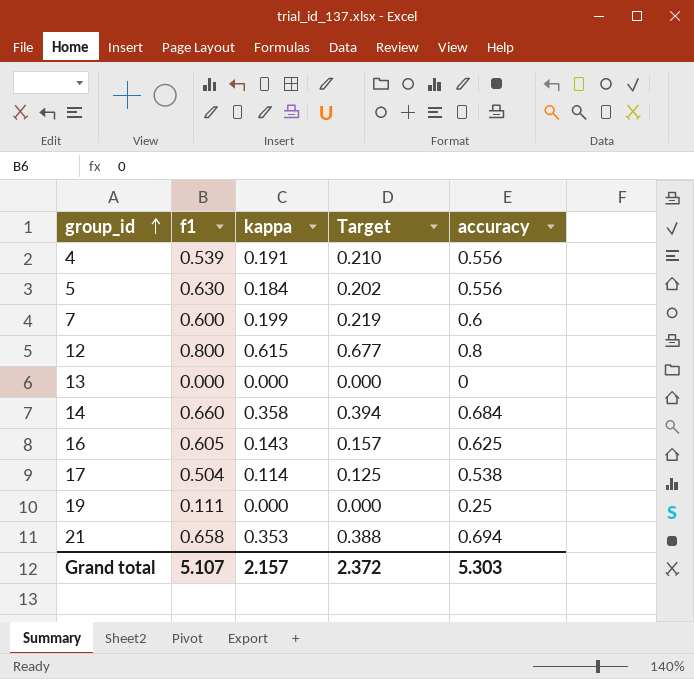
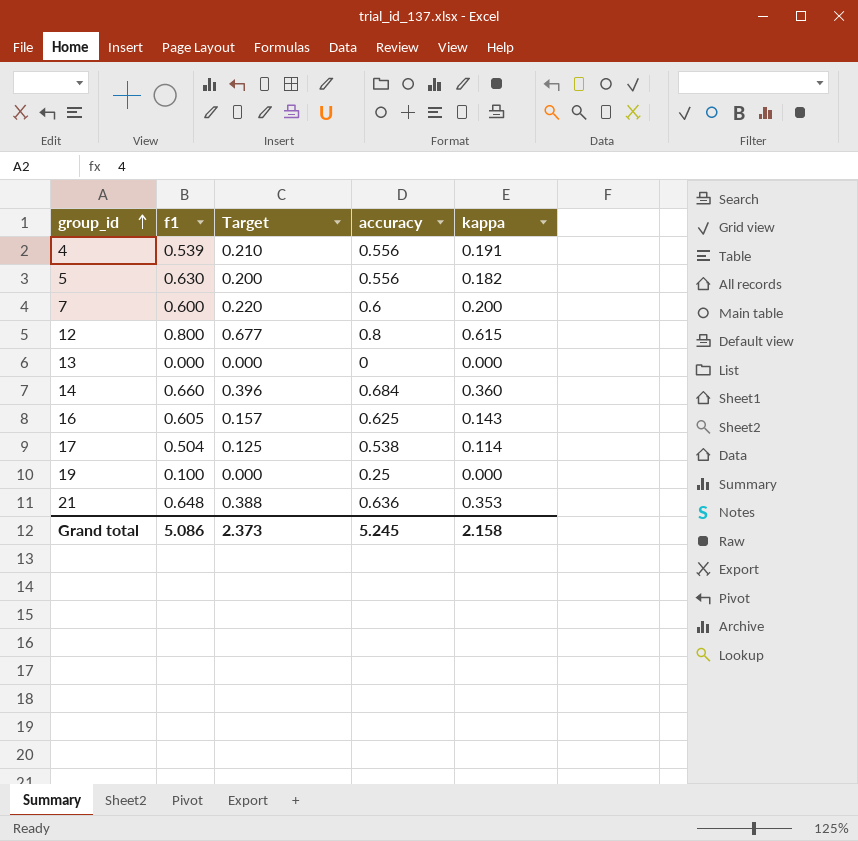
column kappa | position: 3 -> 5
5 | Target: 0.202 -> 0.200
5 | kappa: 0.184 -> 0.182
7 | Target: 0.219 -> 0.220
7 | kappa: 0.199 -> 0.200
14 | Target: 0.394 -> 0.396
14 | kappa: 0.358 -> 0.360
19 | f1: 0.111 -> 0.100
21 | f1: 0.658 -> 0.648
21 | accuracy: 0.694 -> 0.636
Grand total | f1: 5.107 -> 5.086
Grand total | Target: 2.372 -> 2.373
Grand total | accuracy: 5.303 -> 5.245
Grand total | kappa: 2.157 -> 2.158

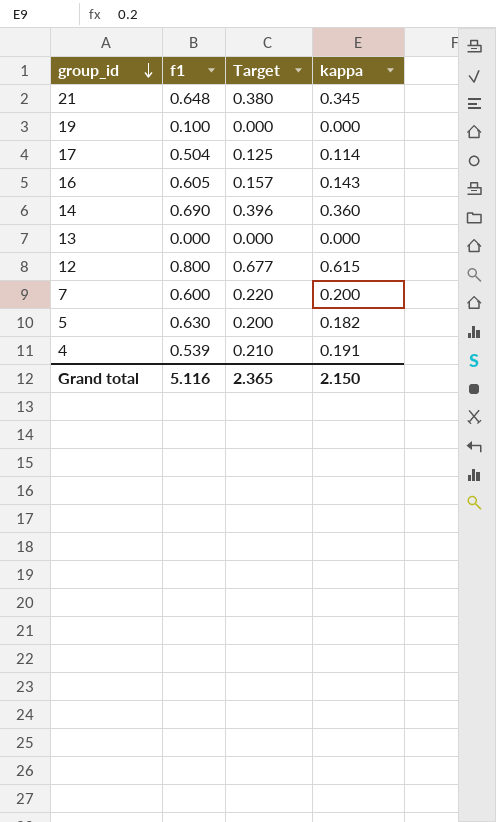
row order: group_id ascending -> group_id descending
column accuracy | position: 4 -> none
21 | Target: 0.388 -> 0.380
21 | kappa: 0.353 -> 0.345
14 | f1: 0.660 -> 0.690
Grand total | f1: 5.086 -> 5.116
Grand total | Target: 2.373 -> 2.365
Grand total | kappa: 2.158 -> 2.150

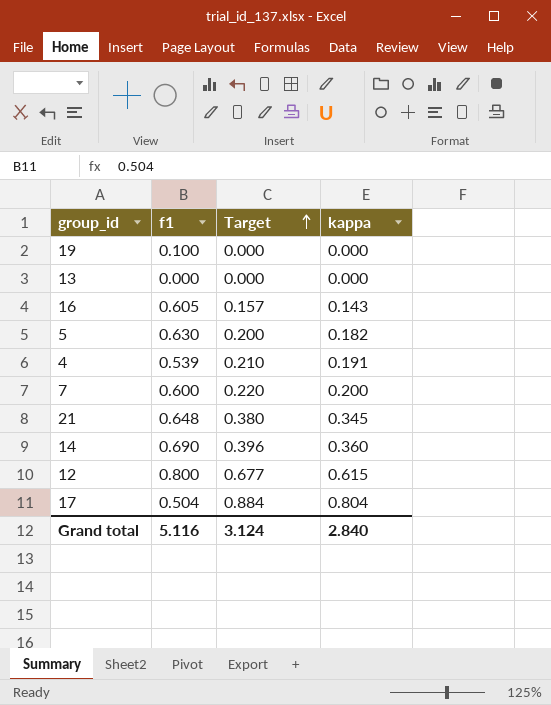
row order: group_id descending -> Target ascending
17 | Target: 0.125 -> 0.884
17 | kappa: 0.114 -> 0.804
Grand total | Target: 2.365 -> 3.124
Grand total | kappa: 2.150 -> 2.840

